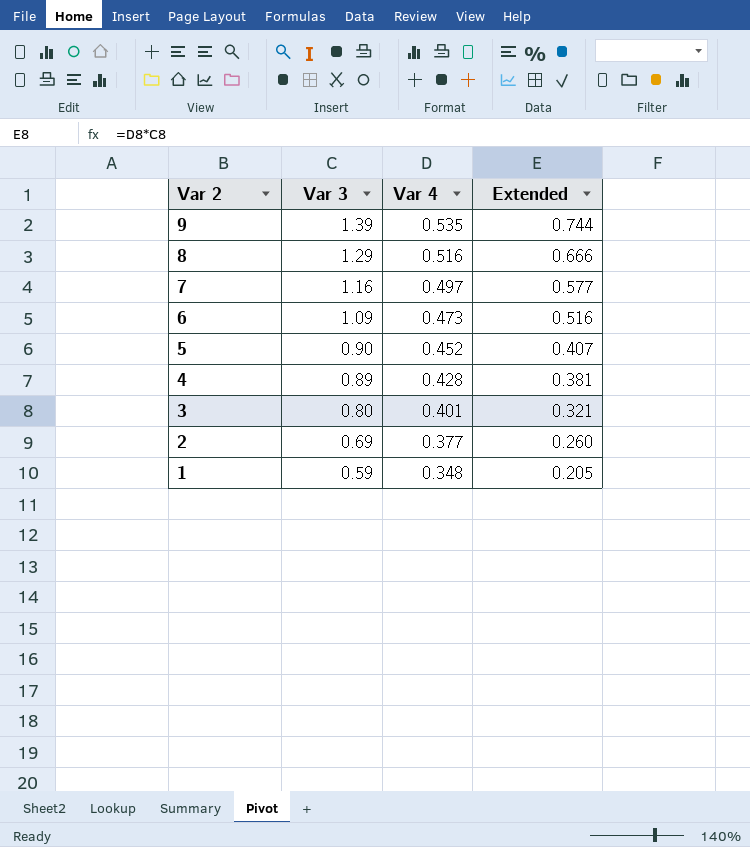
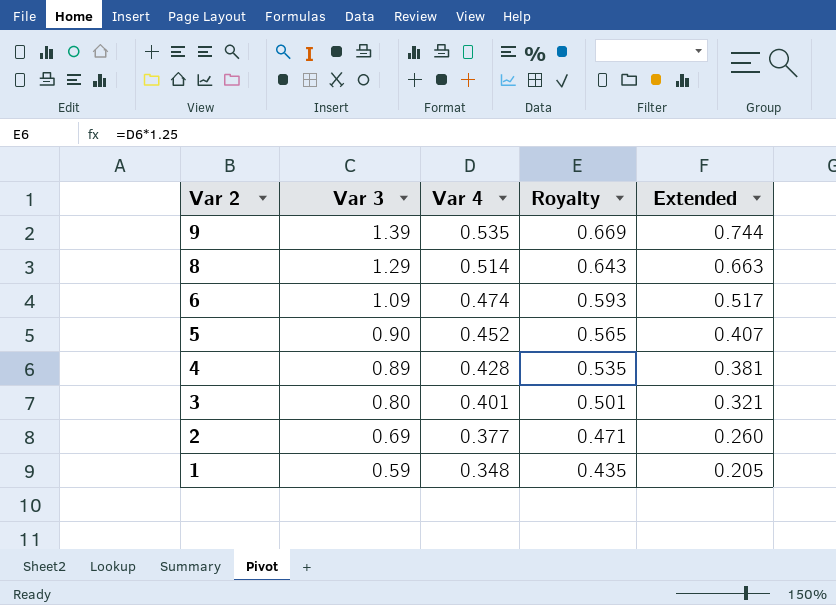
column Royalty | formula: none -> [Var 4] * 1.25
row 7: 1.16 | 0.497 | 0.577 -> none
8 | Var 4: 0.516 -> 0.514
8 | Extended: 0.666 -> 0.663
6 | Var 4: 0.473 -> 0.474
6 | Extended: 0.516 -> 0.517

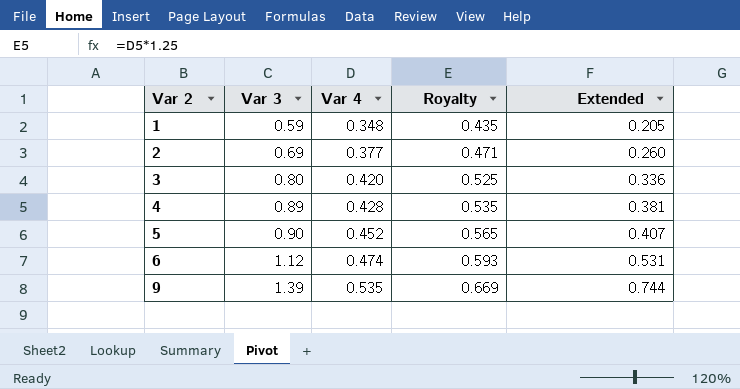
row order: Var 2 descending -> Var 2 ascending
row 8: 1.29 | 0.514 | 0.643 | 0.663 -> none
3 | Var 4: 0.401 -> 0.420
3 | Royalty: 0.501 -> 0.525
3 | Extended: 0.321 -> 0.336
6 | Var 3: 1.09 -> 1.12
6 | Extended: 0.517 -> 0.531

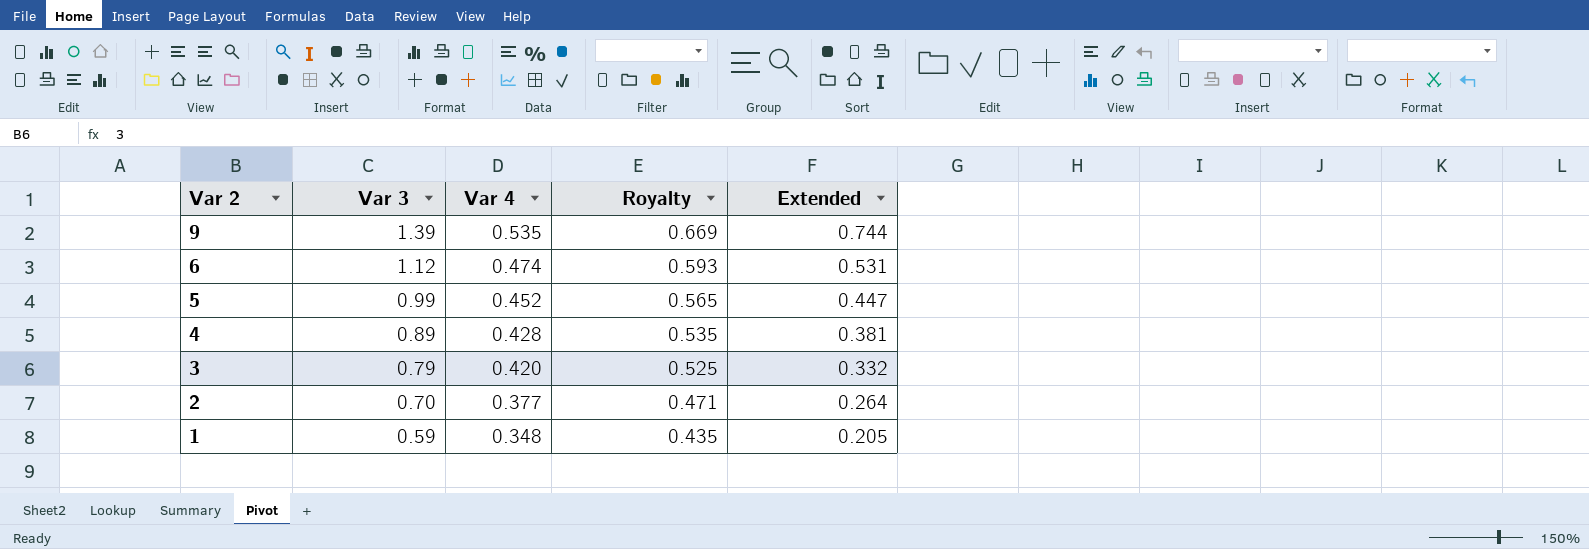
row order: Var 2 ascending -> Var 2 descending
5 | Var 3: 0.90 -> 0.99
5 | Extended: 0.407 -> 0.447
3 | Var 3: 0.80 -> 0.79
3 | Extended: 0.336 -> 0.332
2 | Var 3: 0.69 -> 0.70
2 | Extended: 0.260 -> 0.264

